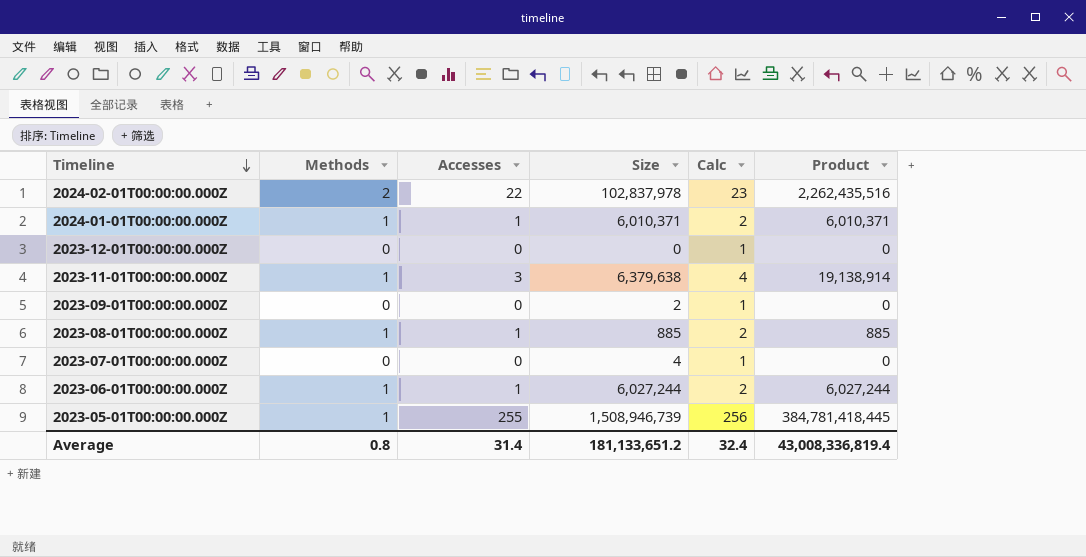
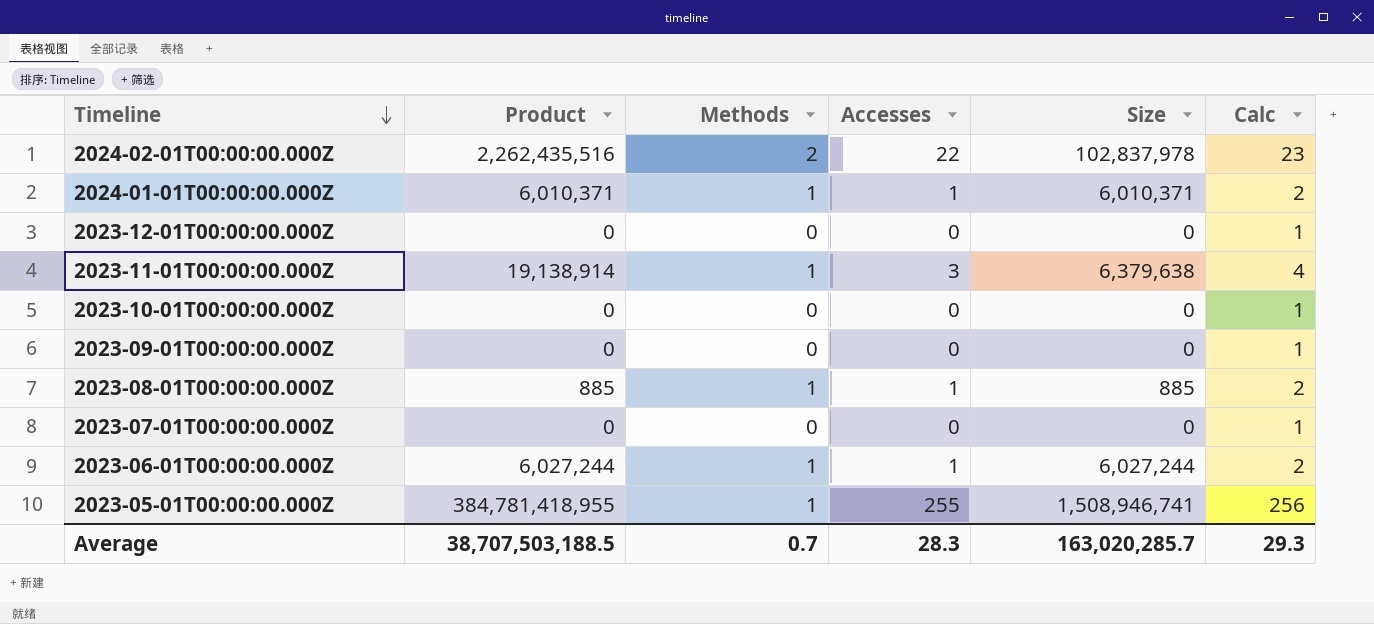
column Product | position: 6 -> 2
row 2023-10-01T00:00:00.000Z: none -> 0 | 0 | 0 | 0 | 1
2023-09-01T00:00:00.000Z | Size: 2 -> 0
2023-07-01T00:00:00.000Z | Size: 4 -> 0
2023-05-01T00:00:00.000Z | Product: 384,781,418,445 -> 384,781,418,955
2023-05-01T00:00:00.000Z | Size: 1,508,946,739 -> 1,508,946,741
Average | Product: 43,008,336,819.4 -> 38,707,503,188.5
Average | Methods: 0.8 -> 0.7
Average | Accesses: 31.4 -> 28.3
Average | Size: 181,133,651.2 -> 163,020,285.7
Average | Calc: 32.4 -> 29.3

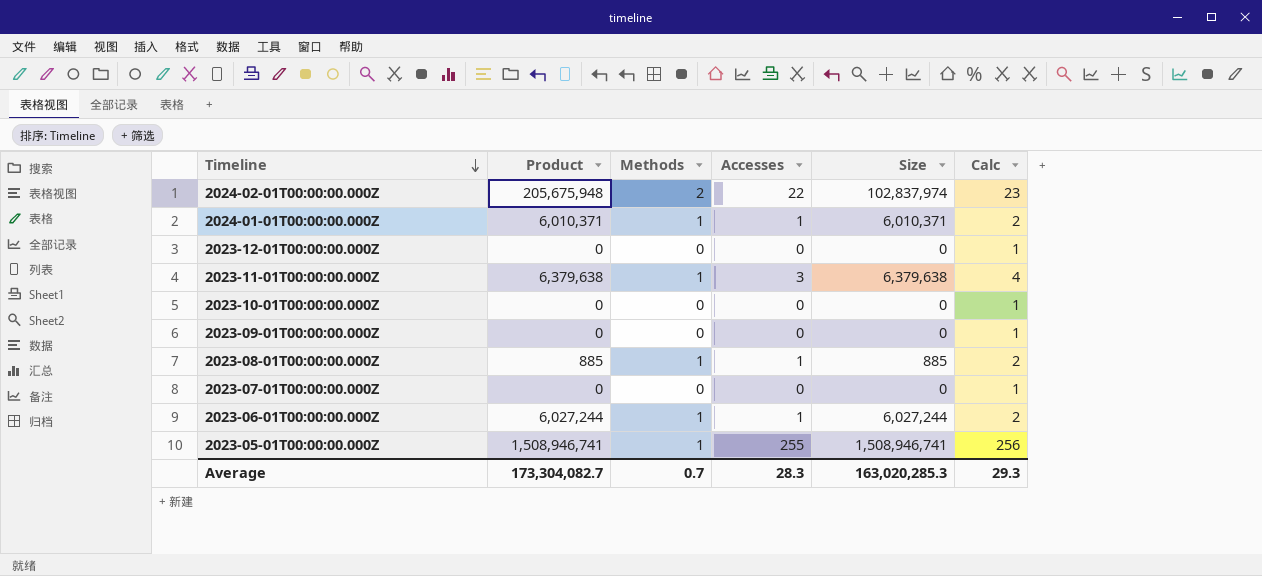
column Product | formula: [Accesses] * [Size] -> [Methods] * [Size]
2024-02-01T00:00:00.000Z | Size: 102,837,978 -> 102,837,974
Average | Product: 38,707,503,188.5 -> 173,304,082.7
Average | Size: 163,020,285.7 -> 163,020,285.3

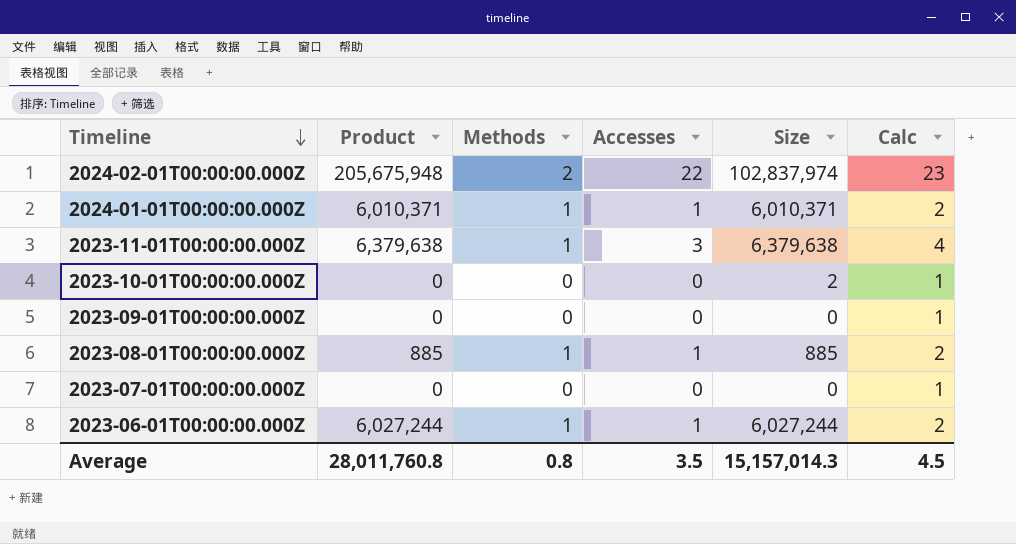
row 2023-12-01T00:00:00.000Z: 0 | 0 | 0 | 0 | 1 -> none
row 2023-05-01T00:00:00.000Z: 1,508,946,741 | 1 | 255 | 1,508,946,741 | 256 -> none
2023-10-01T00:00:00.000Z | Size: 0 -> 2
Average | Product: 173,304,082.7 -> 28,011,760.8
Average | Methods: 0.7 -> 0.8
Average | Accesses: 28.3 -> 3.5
Average | Size: 163,020,285.3 -> 15,157,014.3
Average | Calc: 29.3 -> 4.5

